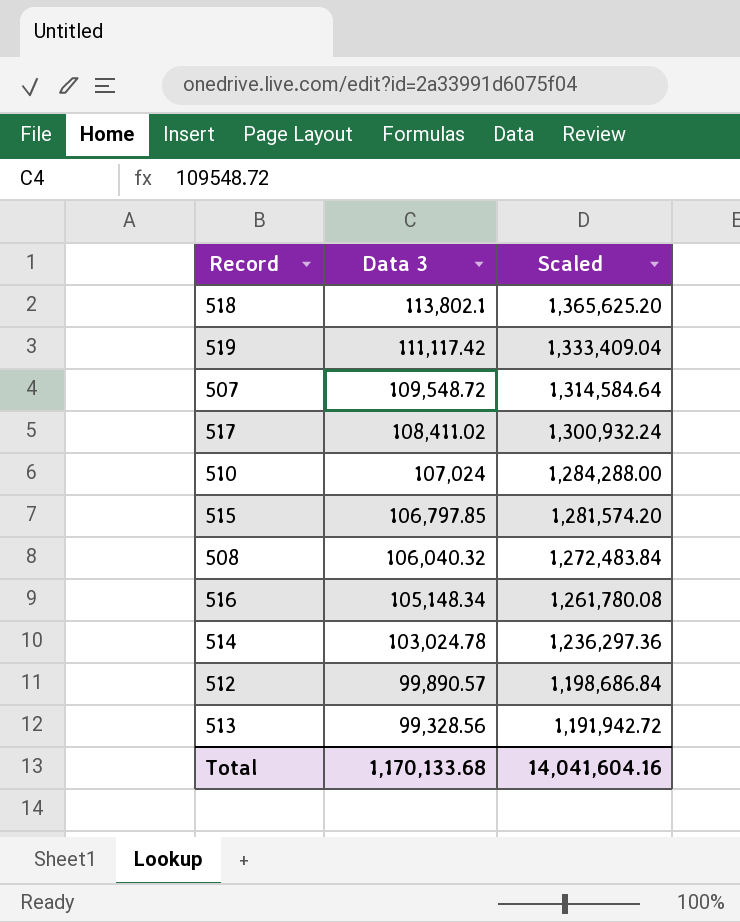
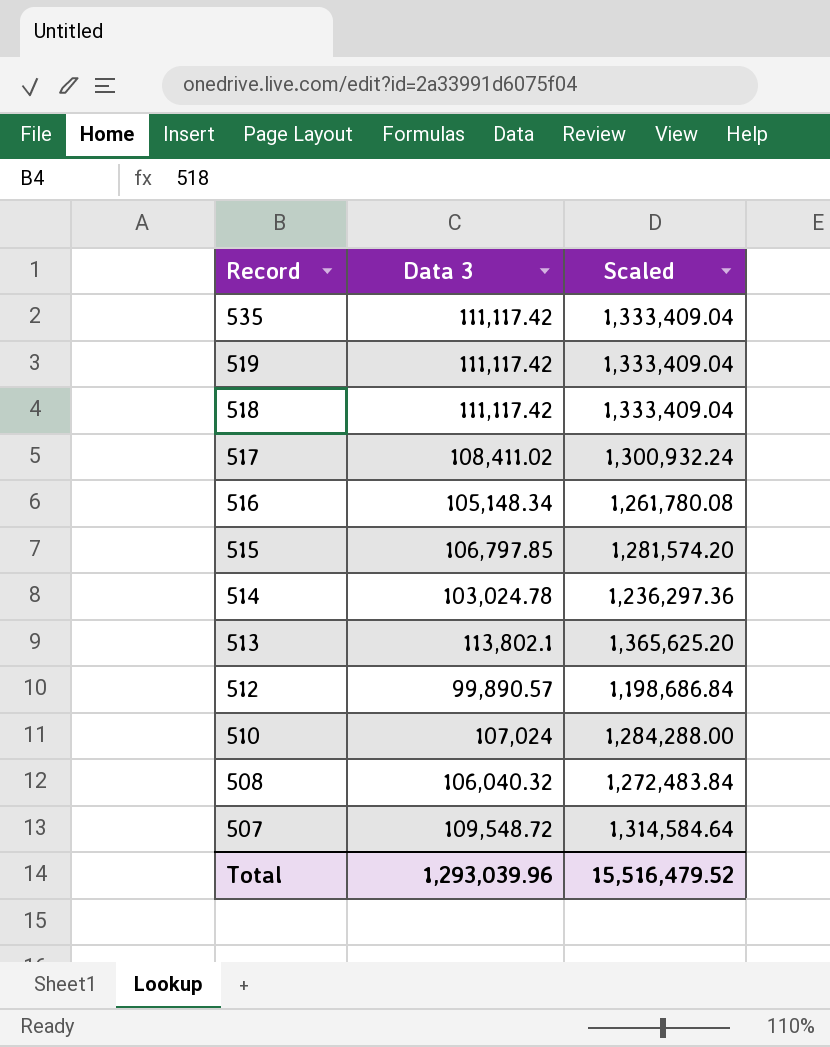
row order: Data 3 descending -> Record descending
row 535: none -> 111,117.42 | 1,333,409.04
518 | Data 3: 113,802.1 -> 111,117.42
518 | Scaled: 1,365,625.20 -> 1,333,409.04
513 | Data 3: 99,328.56 -> 113,802.1
513 | Scaled: 1,191,942.72 -> 1,365,625.20
Total | Data 3: 1,170,133.68 -> 1,293,039.96
Total | Scaled: 14,041,604.16 -> 15,516,479.52

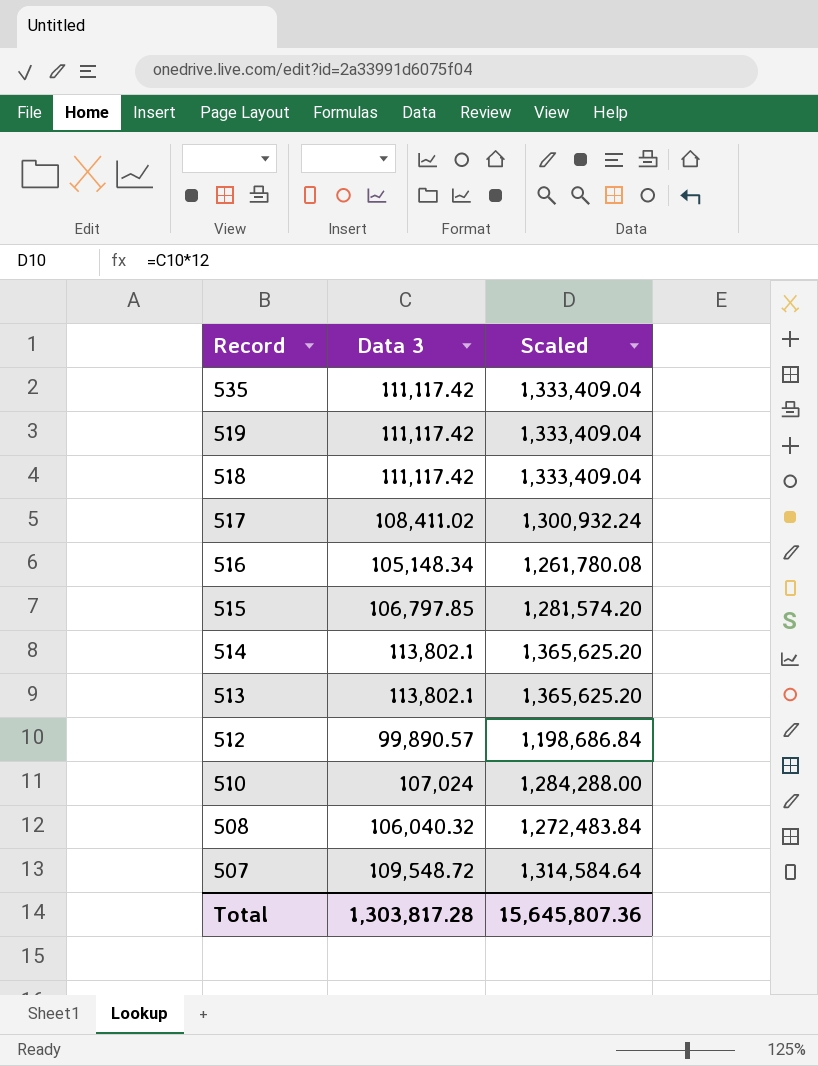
514 | Data 3: 103,024.78 -> 113,802.1
514 | Scaled: 1,236,297.36 -> 1,365,625.20
Total | Data 3: 1,293,039.96 -> 1,303,817.28
Total | Scaled: 15,516,479.52 -> 15,645,807.36

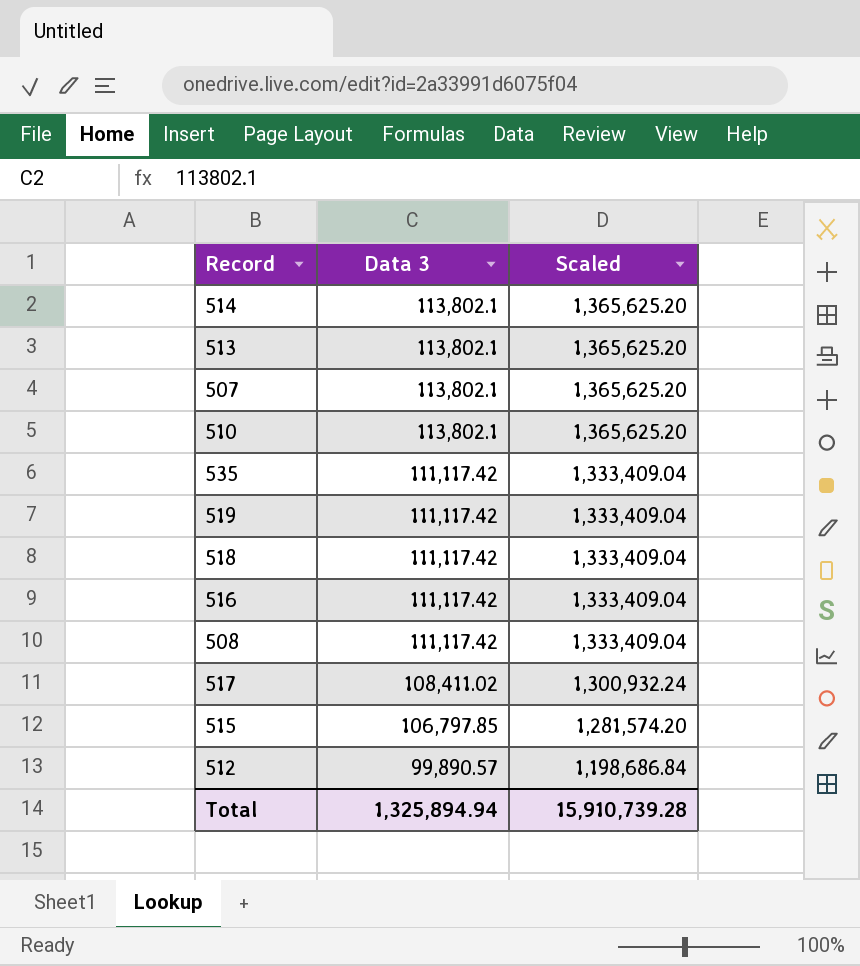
row order: Record descending -> Data 3 descending
507 | Data 3: 109,548.72 -> 113,802.1
507 | Scaled: 1,314,584.64 -> 1,365,625.20
510 | Data 3: 107,024 -> 113,802.1
510 | Scaled: 1,284,288.00 -> 1,365,625.20
516 | Data 3: 105,148.34 -> 111,117.42
516 | Scaled: 1,261,780.08 -> 1,333,409.04
508 | Data 3: 106,040.32 -> 111,117.42
508 | Scaled: 1,272,483.84 -> 1,333,409.04
Total | Data 3: 1,303,817.28 -> 1,325,894.94
Total | Scaled: 15,645,807.36 -> 15,910,739.28

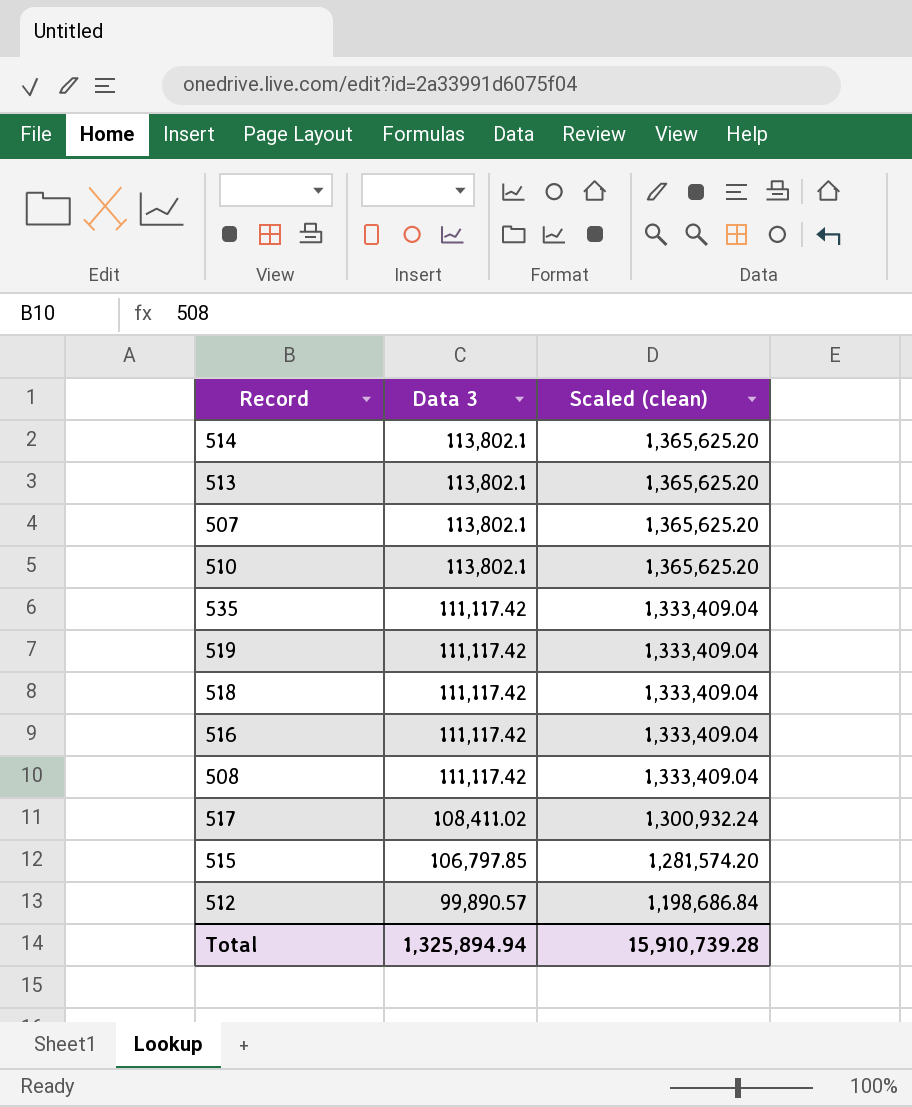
column name: Scaled -> Scaled (clean)

